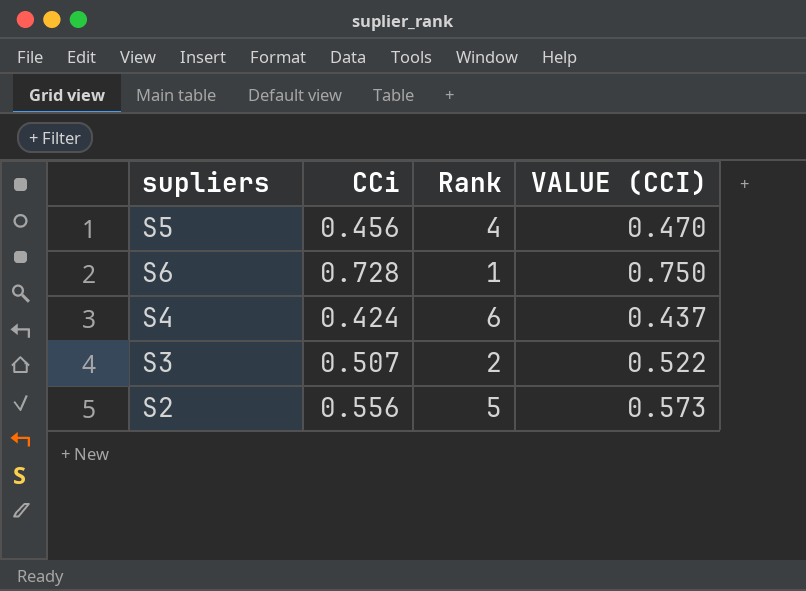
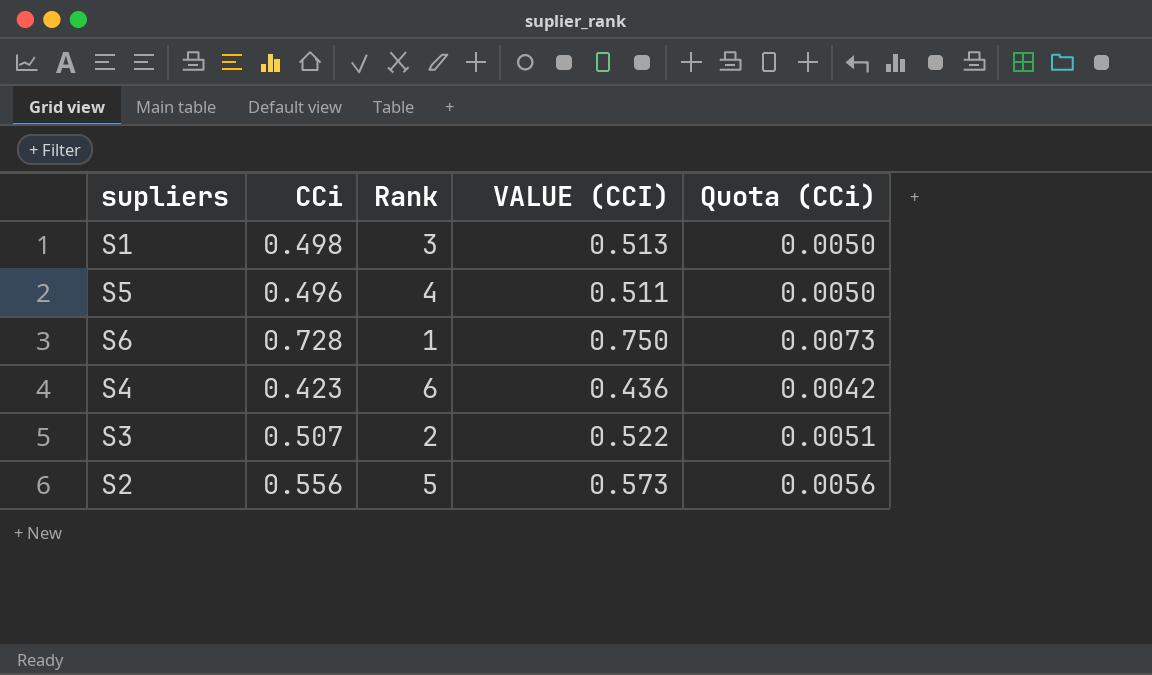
column Quota (CCi) | formula: none -> [CCi] * 0.01
row S1: none -> 0.498 | 3 | 0.513 | 0.0050
S5 | CCi: 0.456 -> 0.496
S5 | VALUE (CCI): 0.470 -> 0.511
S4 | CCi: 0.424 -> 0.423
S4 | VALUE (CCI): 0.437 -> 0.436

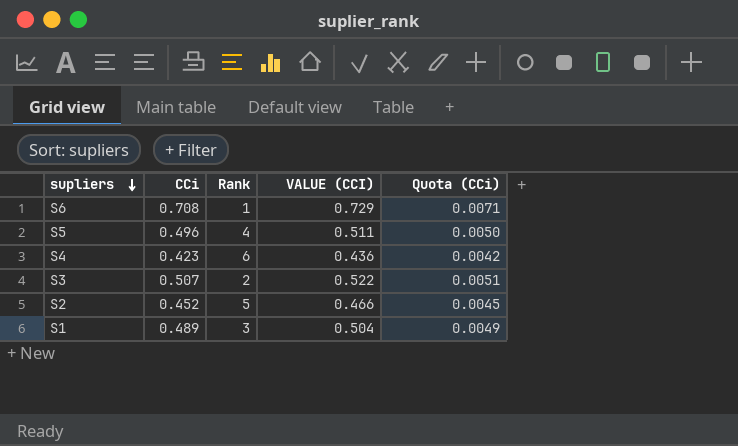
row order: none -> supliers descending
S6 | CCi: 0.728 -> 0.708
S6 | VALUE (CCI): 0.750 -> 0.729
S6 | Quota (CCi): 0.0073 -> 0.0071
S2 | CCi: 0.556 -> 0.452
S2 | VALUE (CCI): 0.573 -> 0.466
S2 | Quota (CCi): 0.0056 -> 0.0045
S1 | CCi: 0.498 -> 0.489
S1 | VALUE (CCI): 0.513 -> 0.504
S1 | Quota (CCi): 0.0050 -> 0.0049

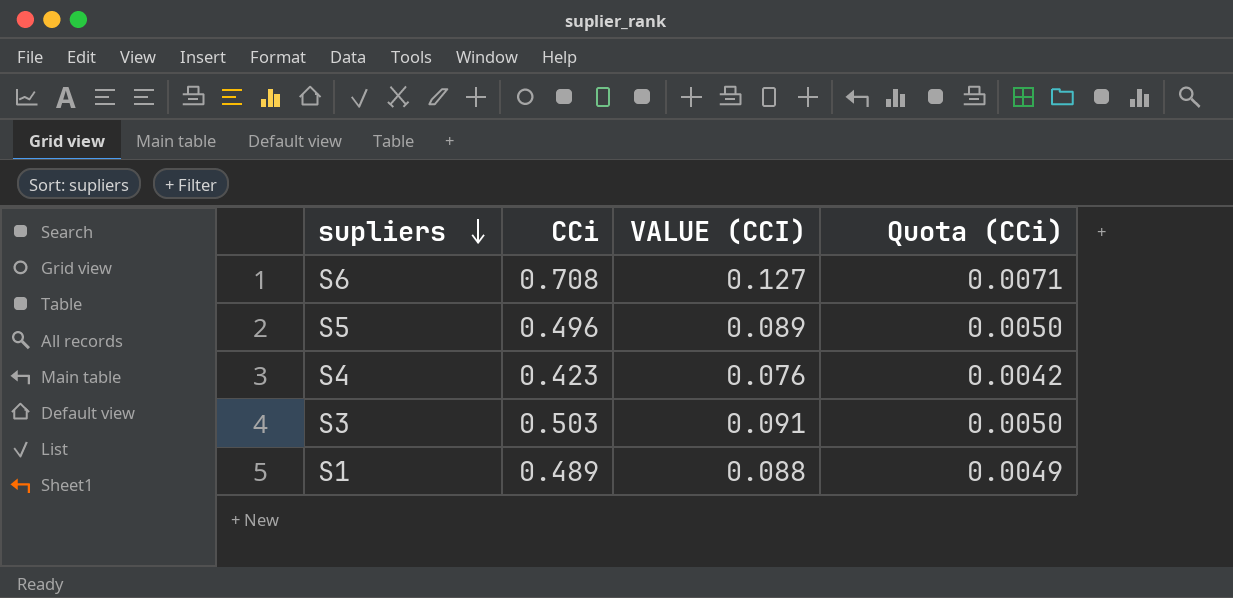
column Rank | position: 3 -> none
column VALUE (CCI) | formula: [CCi] * 1.03 -> [CCi] * 0.18
row S2: 0.452 | 5 | 0.466 | 0.0045 -> none
S3 | CCi: 0.507 -> 0.503
S3 | Quota (CCi): 0.0051 -> 0.0050

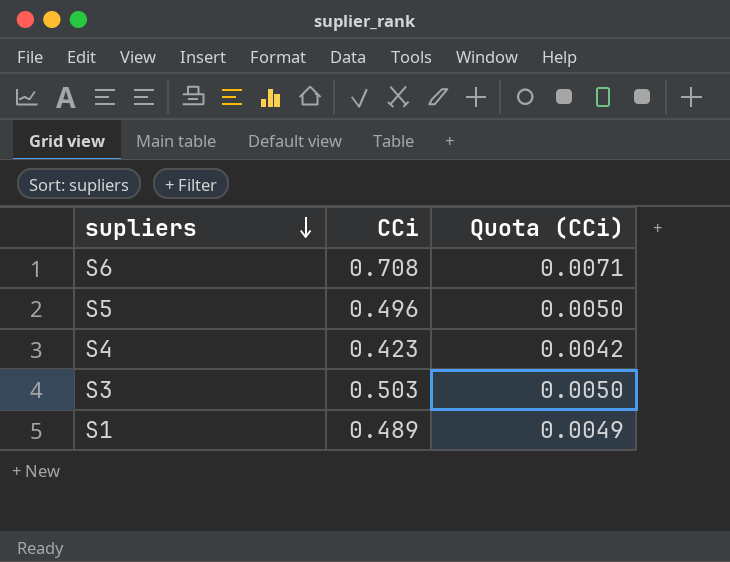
column VALUE (CCI) | formula: [CCi] * 0.18 -> none

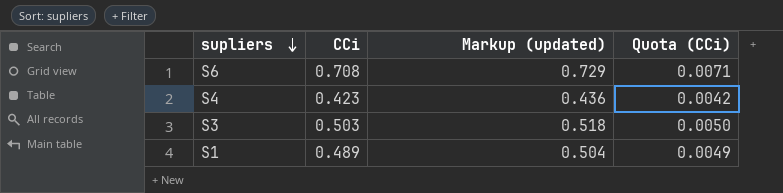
column Markup (updated) | formula: none -> [CCi] * 1.03
row S5: 0.496 | 0.0050 -> none

